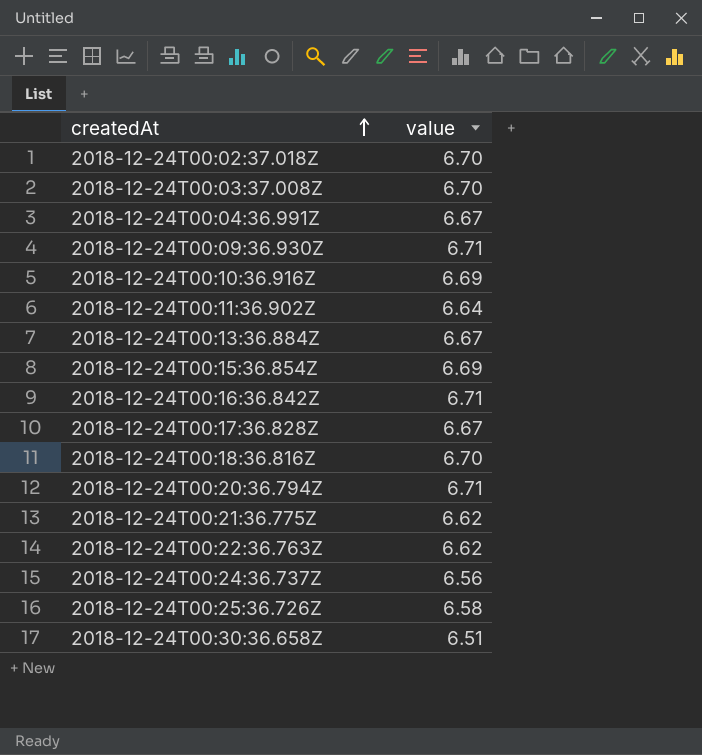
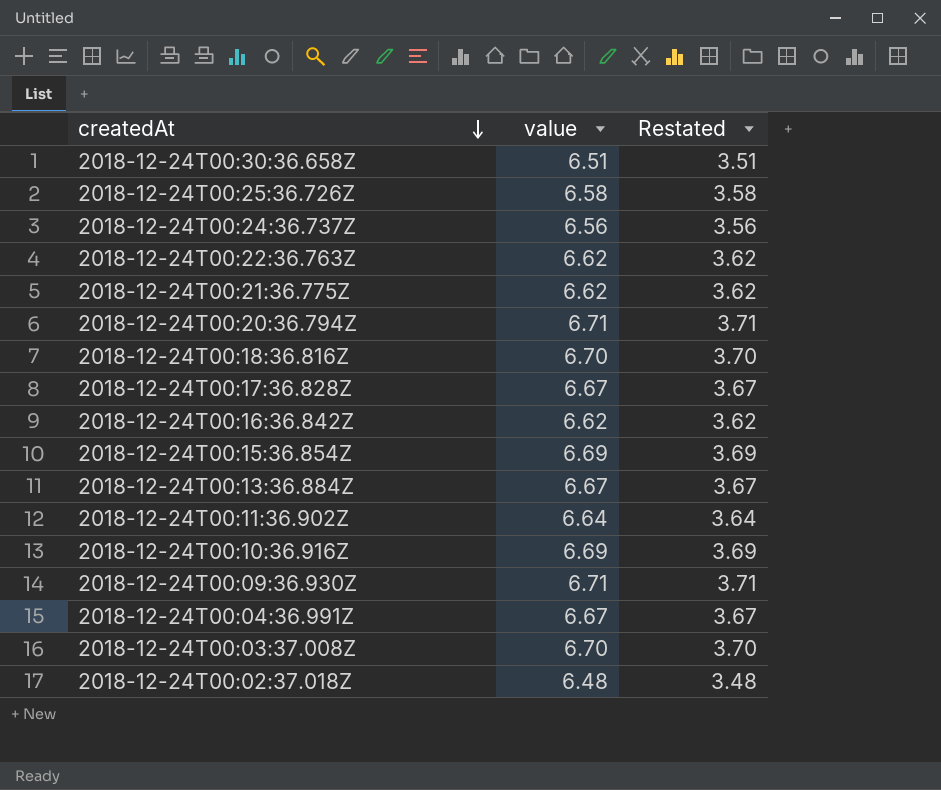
row order: createdAt ascending -> createdAt descending
column Restated | formula: none -> [value] - 3
2018-12-24T00:16:36.842Z | value: 6.71 -> 6.62
2018-12-24T00:02:37.018Z | value: 6.70 -> 6.48

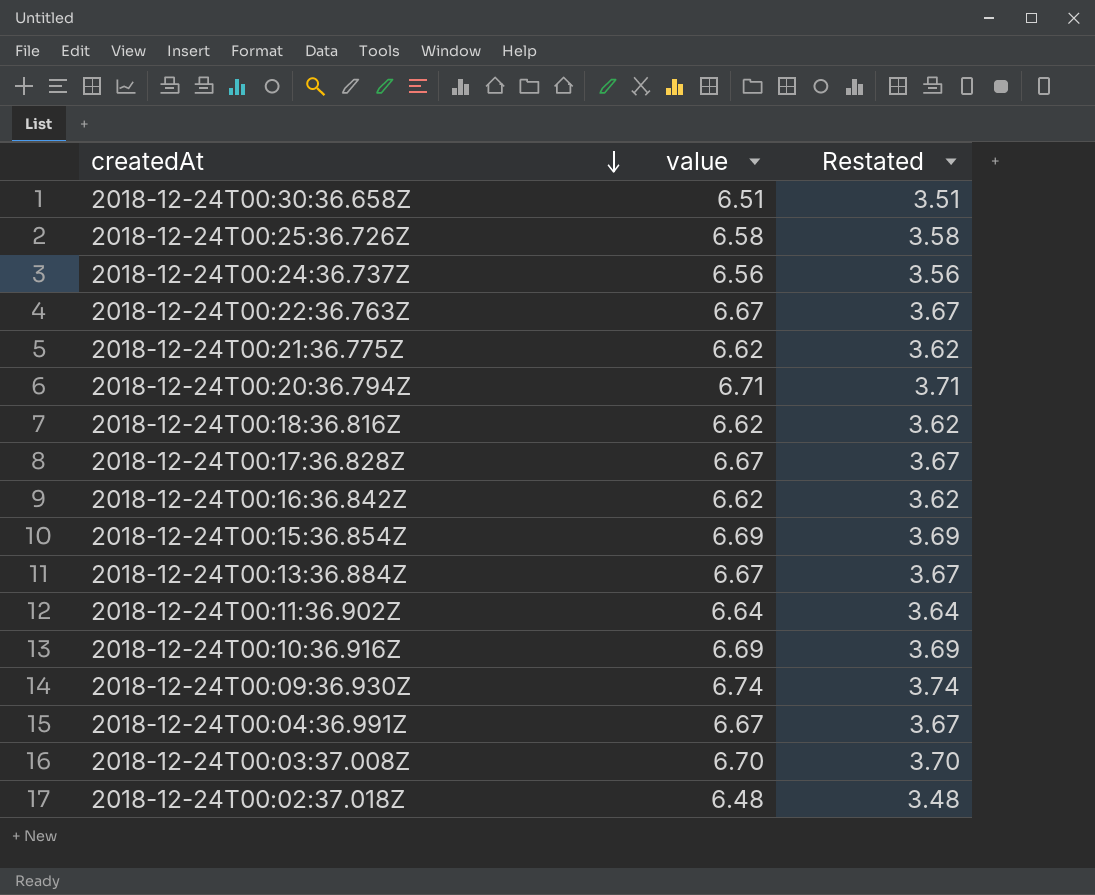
2018-12-24T00:22:36.763Z | value: 6.62 -> 6.67
2018-12-24T00:22:36.763Z | Restated: 3.62 -> 3.67
2018-12-24T00:18:36.816Z | value: 6.70 -> 6.62
2018-12-24T00:18:36.816Z | Restated: 3.70 -> 3.62
2018-12-24T00:09:36.930Z | value: 6.71 -> 6.74
2018-12-24T00:09:36.930Z | Restated: 3.71 -> 3.74

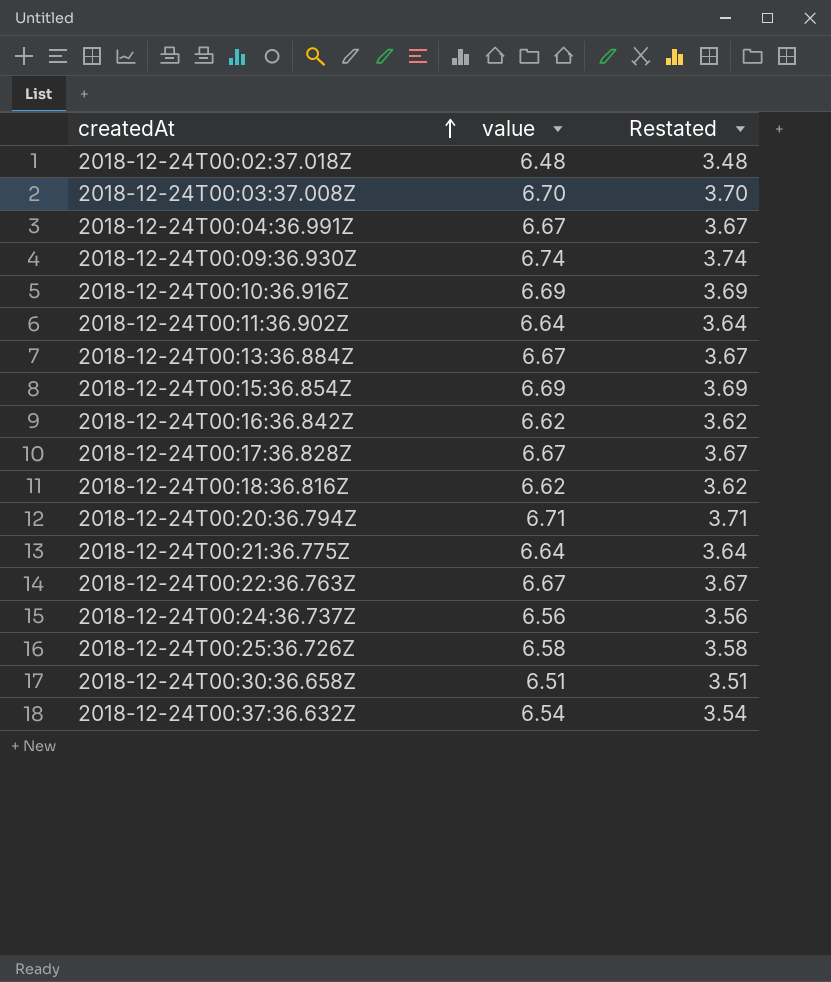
row order: createdAt descending -> createdAt ascending
2018-12-24T00:21:36.775Z | value: 6.62 -> 6.64
2018-12-24T00:21:36.775Z | Restated: 3.62 -> 3.64
row 2018-12-24T00:37:36.632Z: none -> 6.54 | 3.54

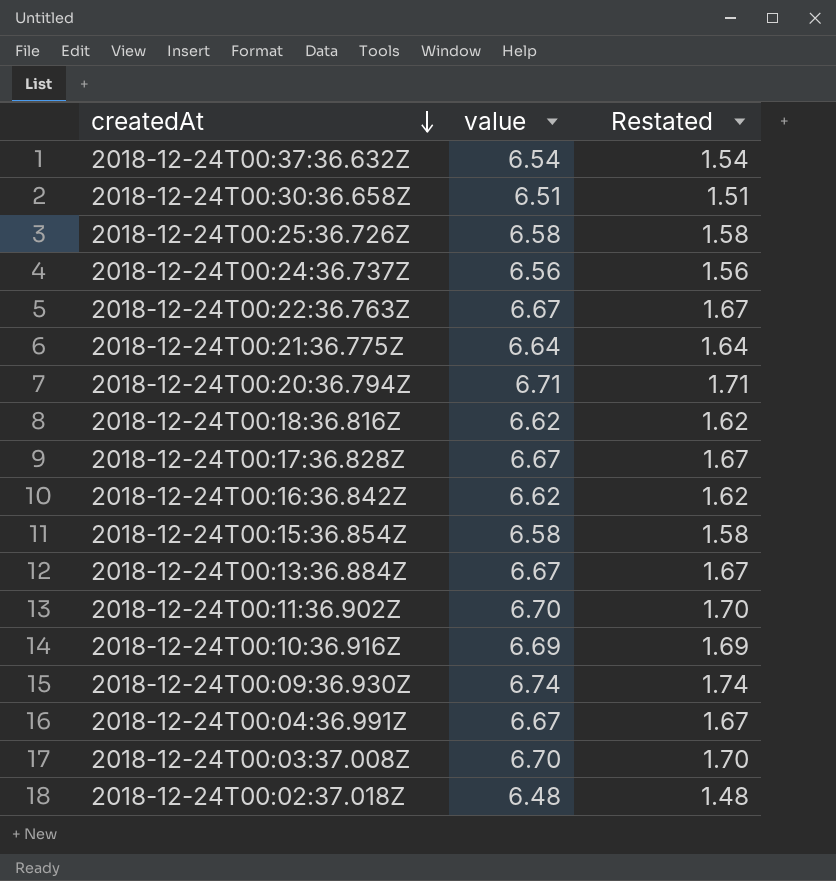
row order: createdAt ascending -> createdAt descending
column Restated | formula: [value] - 3 -> [value] - 5
2018-12-24T00:15:36.854Z | value: 6.69 -> 6.58
2018-12-24T00:11:36.902Z | value: 6.64 -> 6.70

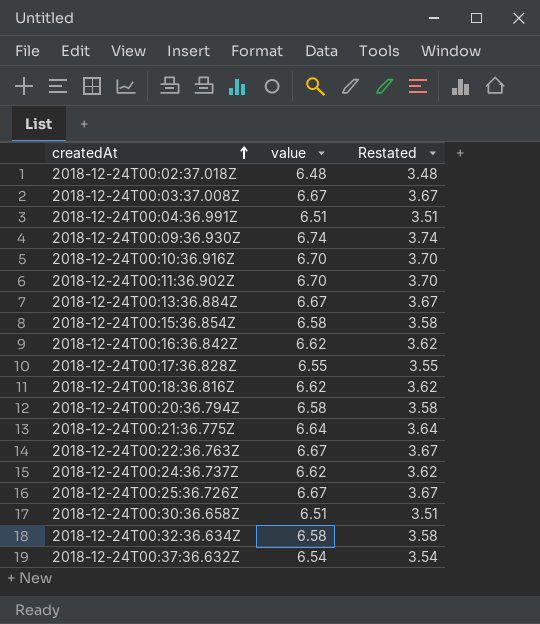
row order: createdAt descending -> createdAt ascending
column Restated | formula: [value] - 5 -> [value] - 3
2018-12-24T00:03:37.008Z | value: 6.70 -> 6.67
2018-12-24T00:04:36.991Z | value: 6.67 -> 6.51
2018-12-24T00:10:36.916Z | value: 6.69 -> 6.70
2018-12-24T00:17:36.828Z | value: 6.67 -> 6.55
2018-12-24T00:20:36.794Z | value: 6.71 -> 6.58
2018-12-24T00:24:36.737Z | value: 6.56 -> 6.62
2018-12-24T00:25:36.726Z | value: 6.58 -> 6.67
row 2018-12-24T00:32:36.634Z: none -> 6.58 | 3.58

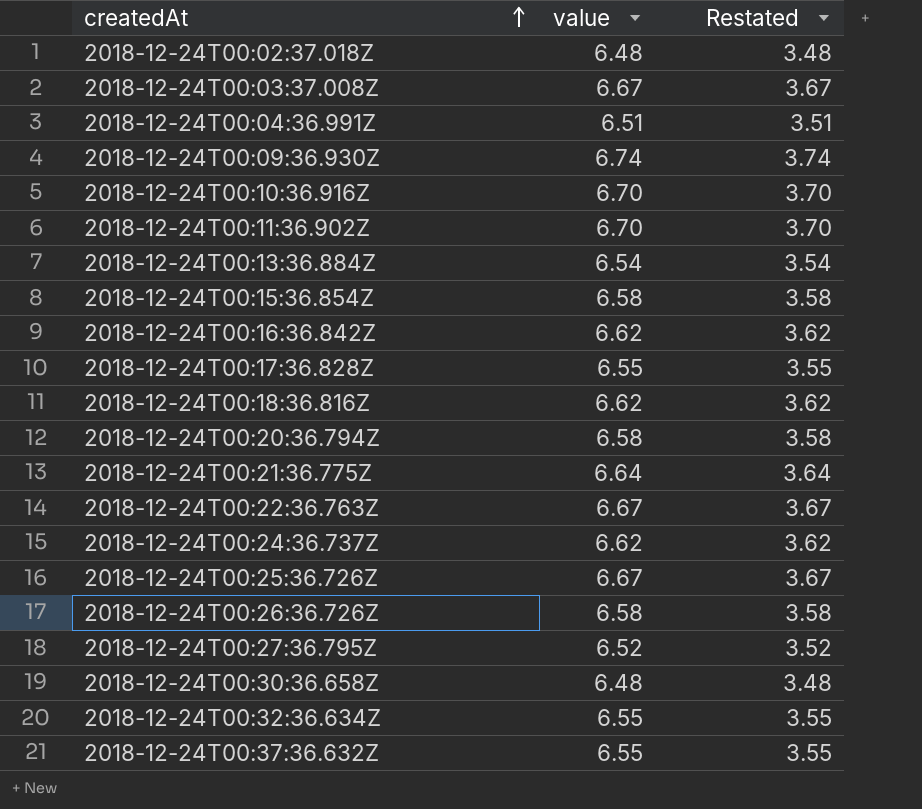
2018-12-24T00:13:36.884Z | value: 6.67 -> 6.54
2018-12-24T00:13:36.884Z | Restated: 3.67 -> 3.54
row 2018-12-24T00:26:36.726Z: none -> 6.58 | 3.58
row 2018-12-24T00:27:36.795Z: none -> 6.52 | 3.52
2018-12-24T00:30:36.658Z | value: 6.51 -> 6.48
2018-12-24T00:30:36.658Z | Restated: 3.51 -> 3.48
2018-12-24T00:32:36.634Z | value: 6.58 -> 6.55
2018-12-24T00:32:36.634Z | Restated: 3.58 -> 3.55
2018-12-24T00:37:36.632Z | value: 6.54 -> 6.55
2018-12-24T00:37:36.632Z | Restated: 3.54 -> 3.55

